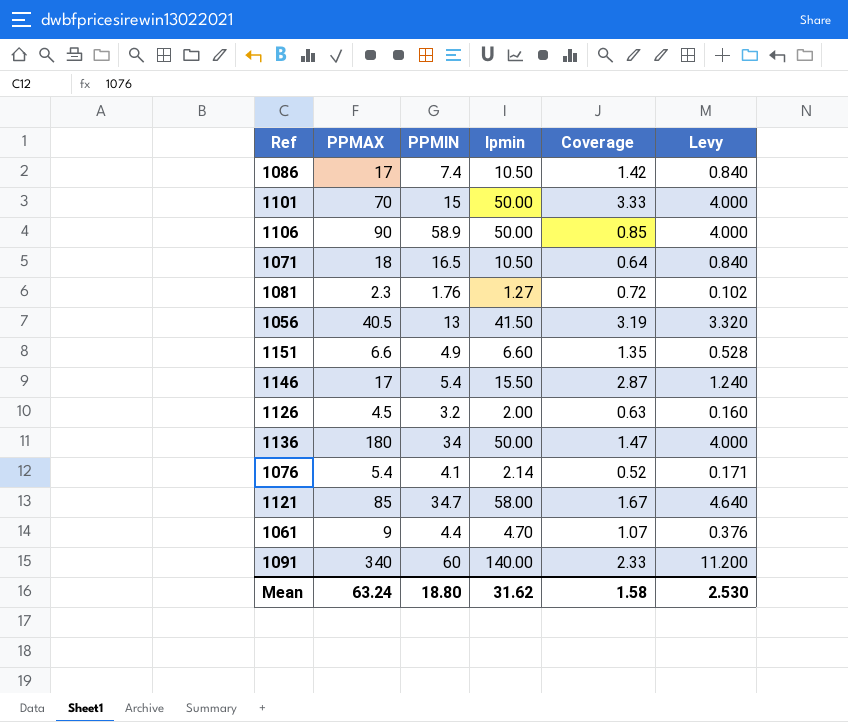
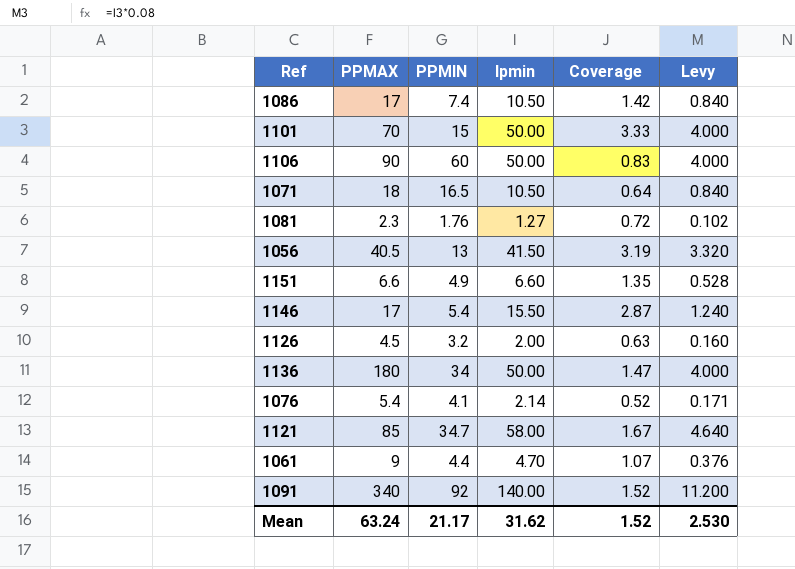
1106 | PPMIN: 58.9 -> 60
1106 | Coverage: 0.85 -> 0.83
1091 | PPMIN: 60 -> 92
1091 | Coverage: 2.33 -> 1.52
Mean | PPMIN: 18.80 -> 21.17
Mean | Coverage: 1.58 -> 1.52

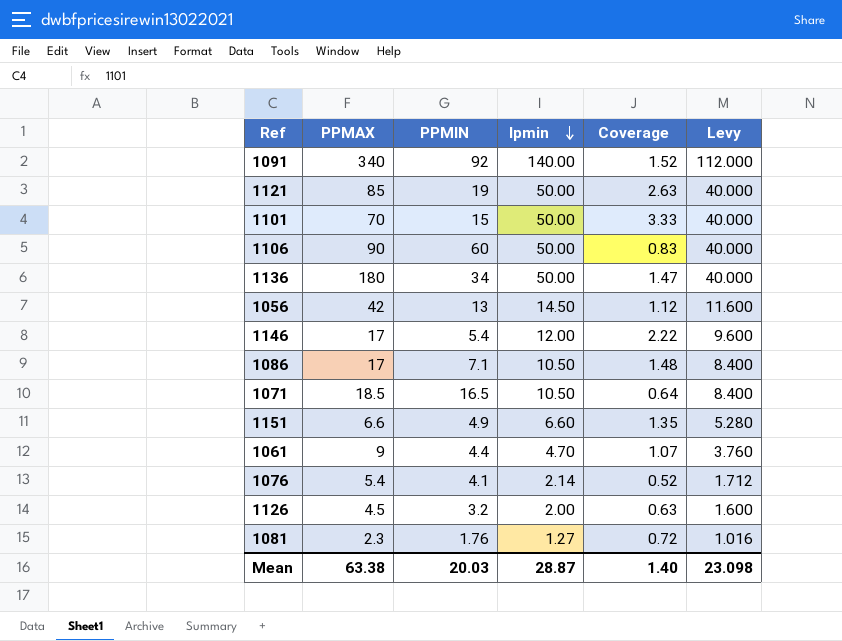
row order: none -> Ipmin descending
column Levy | formula: [Ipmin] * 0.08 -> [Ipmin] * 0.8
1121 | PPMIN: 34.7 -> 19
1121 | Ipmin: 58.00 -> 50.00
1121 | Coverage: 1.67 -> 2.63
1056 | PPMAX: 40.5 -> 42
1056 | Ipmin: 41.50 -> 14.50
1056 | Coverage: 3.19 -> 1.12
1146 | Ipmin: 15.50 -> 12.00
1146 | Coverage: 2.87 -> 2.22
1086 | PPMIN: 7.4 -> 7.1
1086 | Coverage: 1.42 -> 1.48
1071 | PPMAX: 18 -> 18.5
Mean | PPMAX: 63.24 -> 63.38
Mean | PPMIN: 21.17 -> 20.03
Mean | Ipmin: 31.62 -> 28.87
Mean | Coverage: 1.52 -> 1.40
Mean | Levy: 2.530 -> 23.098

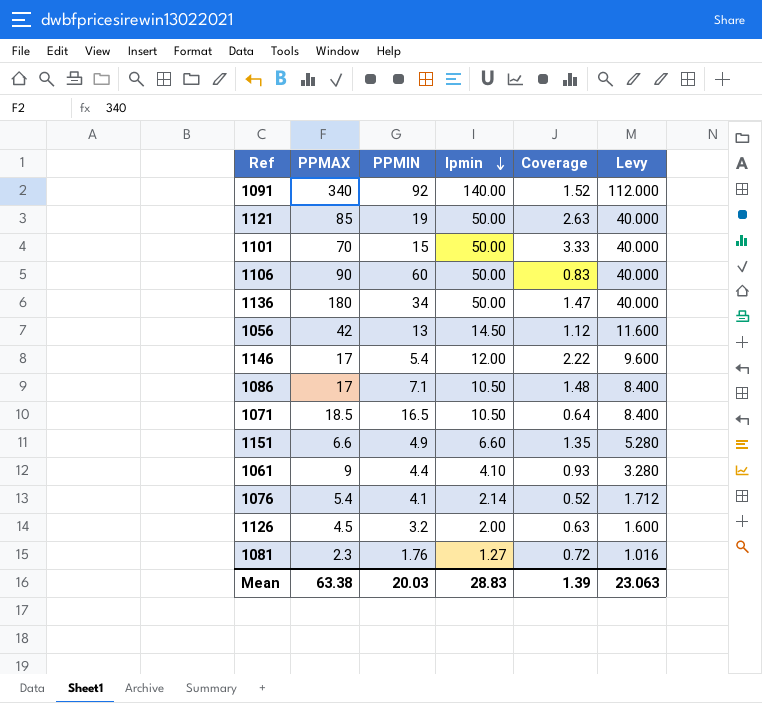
1061 | Ipmin: 4.70 -> 4.10
1061 | Coverage: 1.07 -> 0.93
1061 | Levy: 3.760 -> 3.280
Mean | Ipmin: 28.87 -> 28.83
Mean | Coverage: 1.40 -> 1.39
Mean | Levy: 23.098 -> 23.063

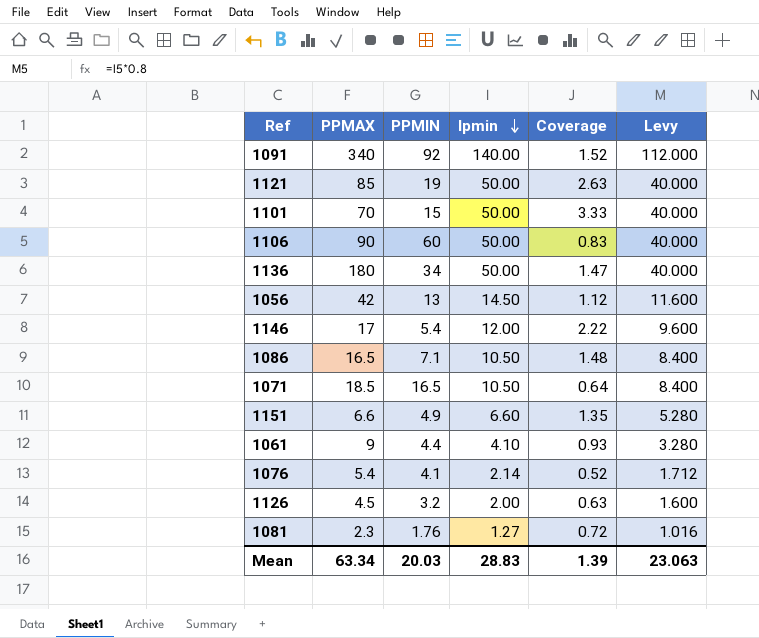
1086 | PPMAX: 17 -> 16.5
Mean | PPMAX: 63.38 -> 63.34

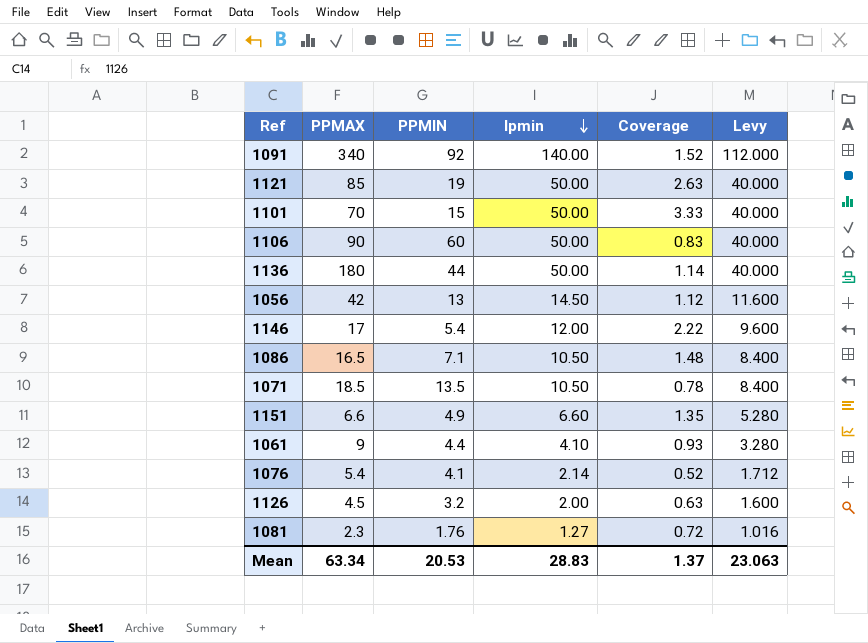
1136 | PPMIN: 34 -> 44
1136 | Coverage: 1.47 -> 1.14
1071 | PPMIN: 16.5 -> 13.5
1071 | Coverage: 0.64 -> 0.78
Mean | PPMIN: 20.03 -> 20.53
Mean | Coverage: 1.39 -> 1.37

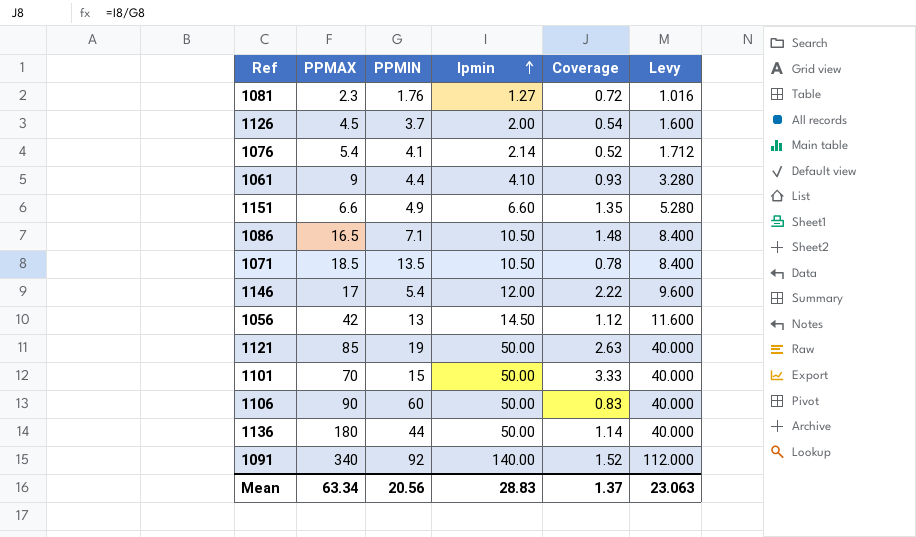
row order: Ipmin descending -> Ipmin ascending
1126 | PPMIN: 3.2 -> 3.7
1126 | Coverage: 0.63 -> 0.54
Mean | PPMIN: 20.53 -> 20.56

